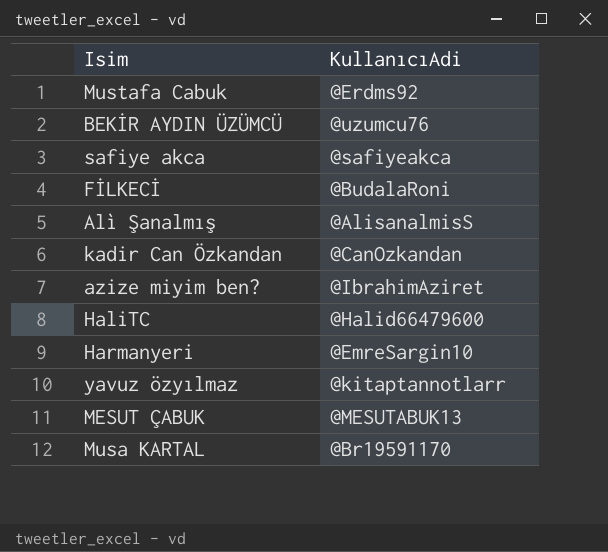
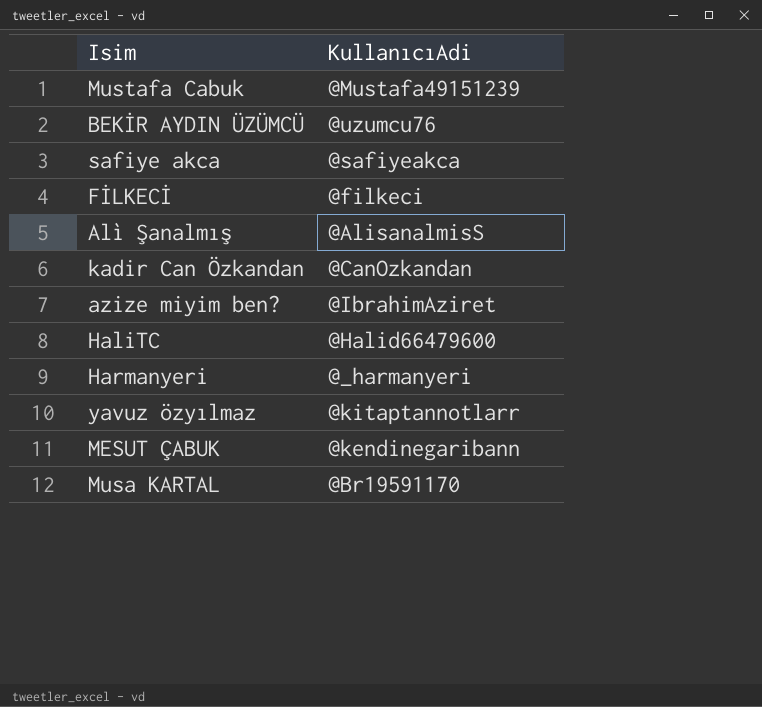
Mustafa Cabuk | KullanıcıAdi: @Erdms92 -> @Mustafa49151239
FİLKECİ | KullanıcıAdi: @BudalaRoni -> @filkeci
Harmanyeri | KullanıcıAdi: @EmreSargin10 -> @_harmanyeri
MESUT ÇABUK | KullanıcıAdi: @MESUTABUK13 -> @kendinegaribann

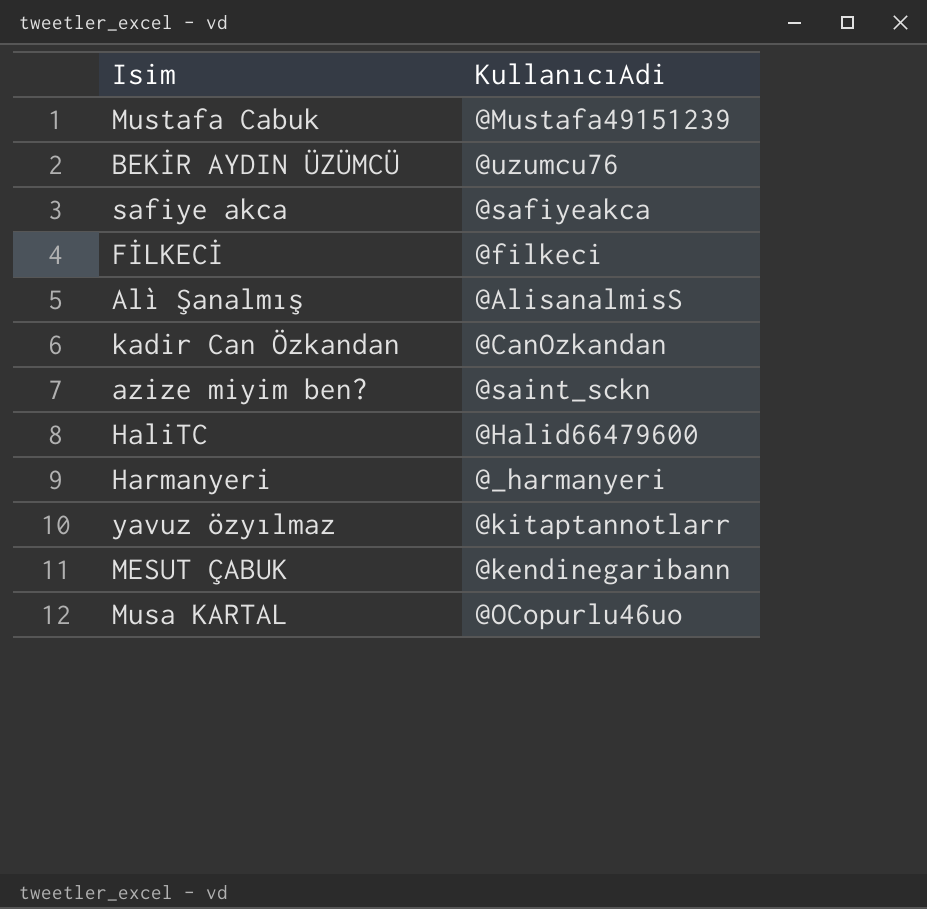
azize miyim ben? | KullanıcıAdi: @IbrahimAziret -> @saint_sckn
Musa KARTAL | KullanıcıAdi: @Br19591170 -> @OCopurlu46uo

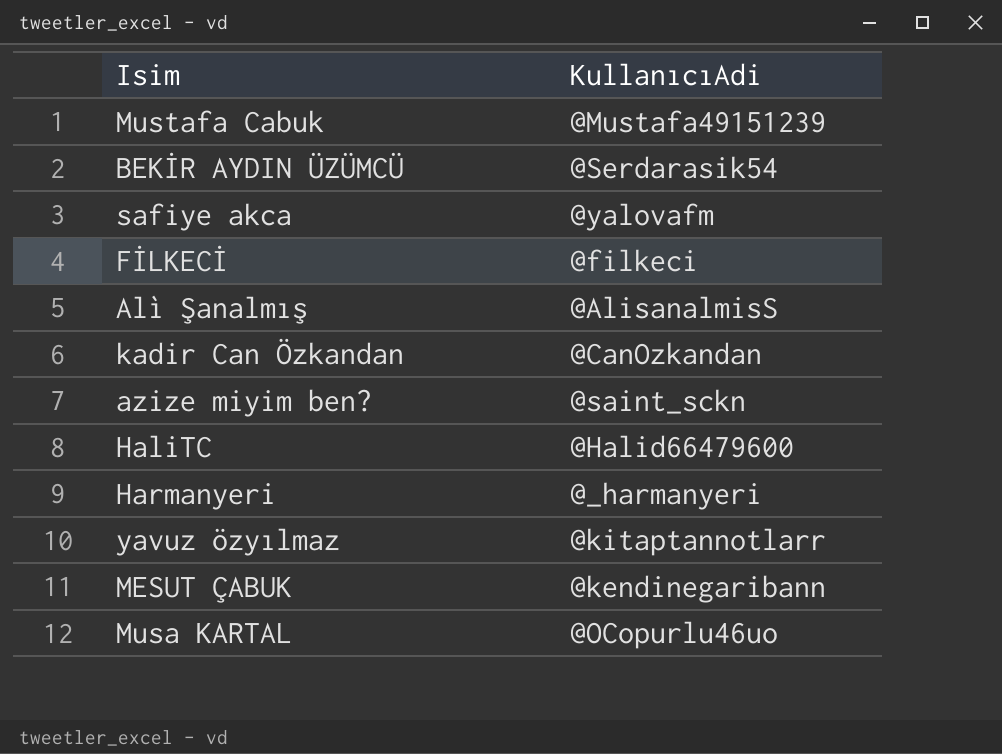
BEKİR AYDIN ÜZÜMCÜ | KullanıcıAdi: @uzumcu76 -> @Serdarasik54
safiye akca | KullanıcıAdi: @safiyeakca -> @yalovafm

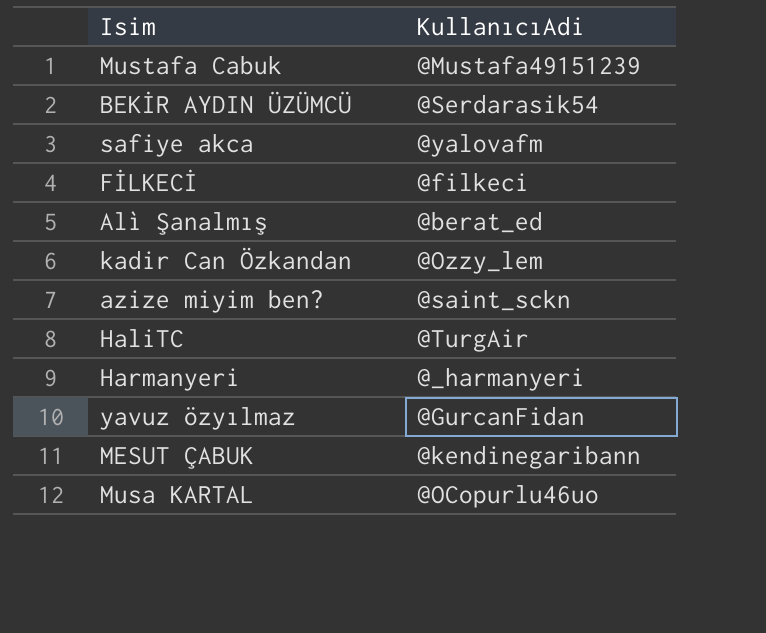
Alì Şanalmış | KullanıcıAdi: @AlisanalmisS -> @berat_ed
kadir Can Özkandan | KullanıcıAdi: @CanOzkandan -> @Ozzy_lem
HaliTC | KullanıcıAdi: @Halid66479600 -> @TurgAir
yavuz özyılmaz | KullanıcıAdi: @kitaptannotlarr -> @GurcanFidan

